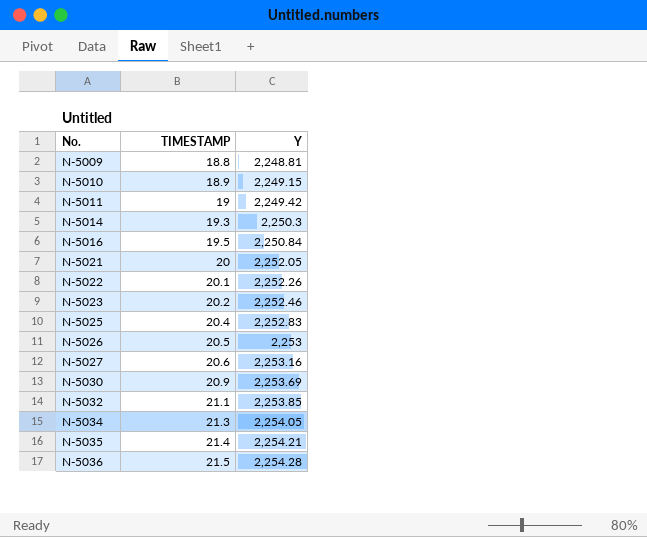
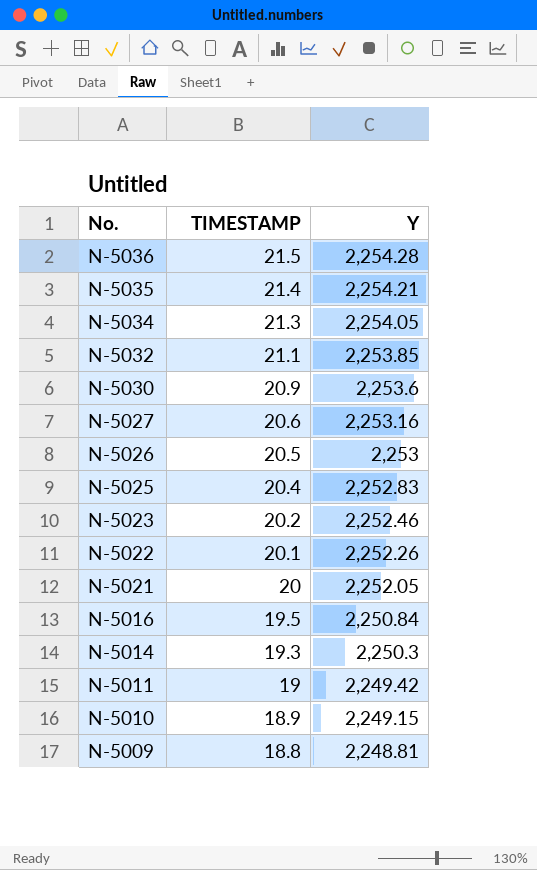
row order: No. ascending -> No. descending
N-5030 | Y: 2,253.69 -> 2,253.6

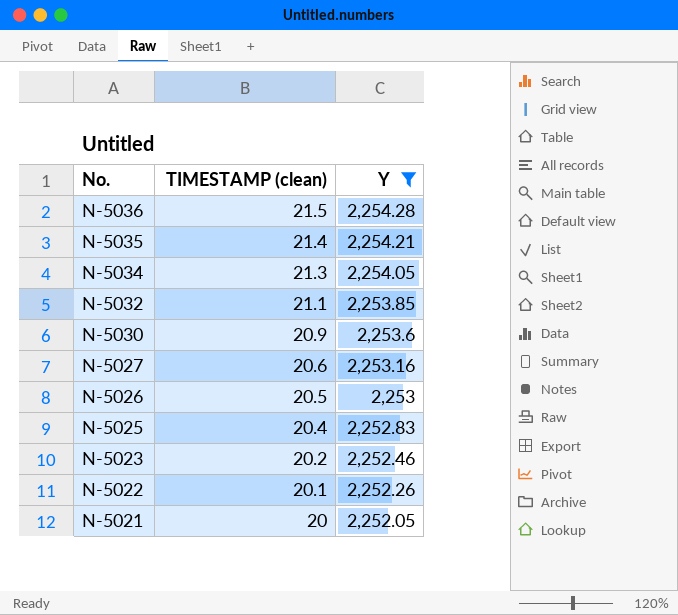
filter: none -> Y >= 2,252.05
column name: TIMESTAMP -> TIMESTAMP (clean)

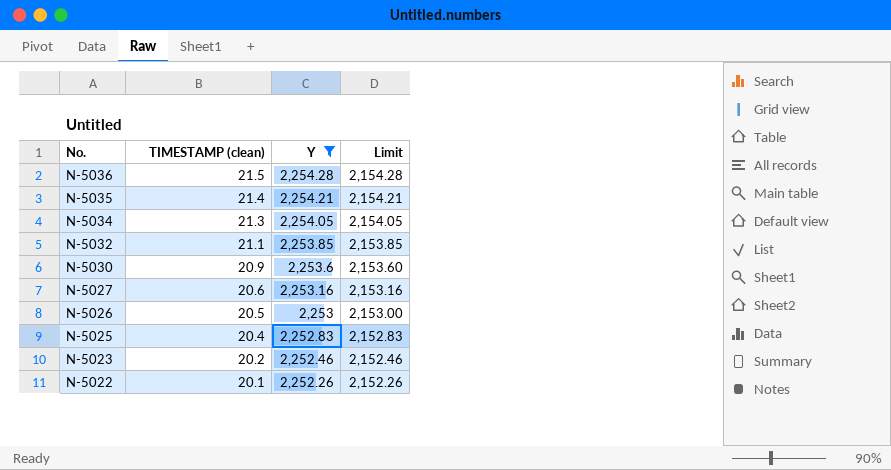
column Limit | formula: none -> [Y] - 100
row N-5021: 20 | 2,252.05 -> none

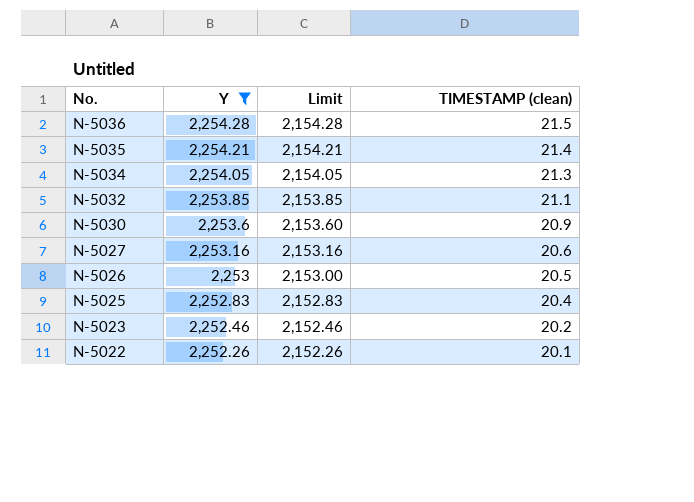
column TIMESTAMP (clean) | position: 2 -> 4

